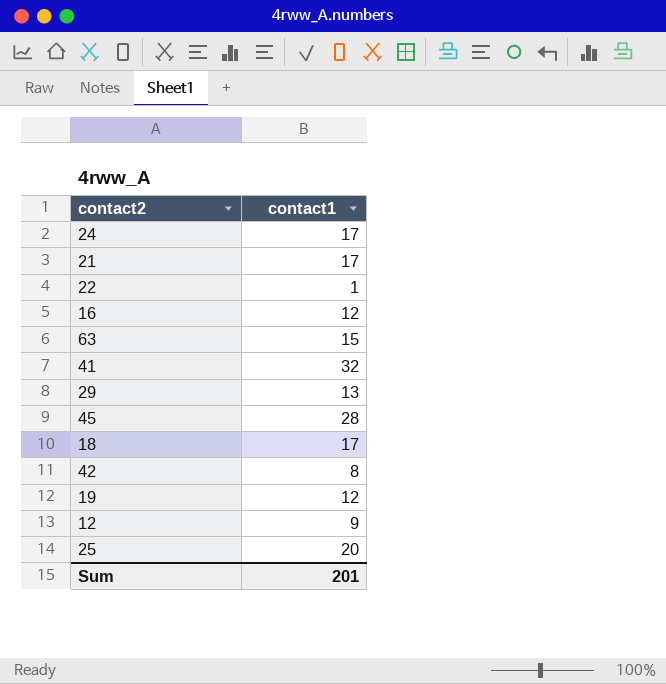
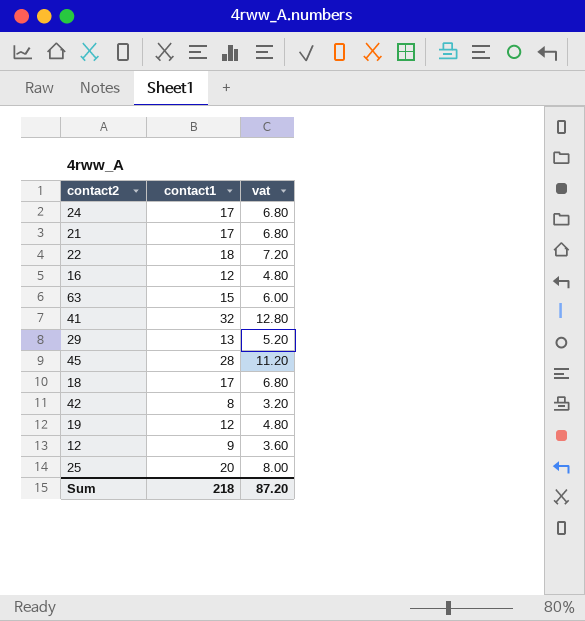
column vat | formula: none -> [contact1] * 0.4
22 | contact1: 1 -> 18
Sum | contact1: 201 -> 218

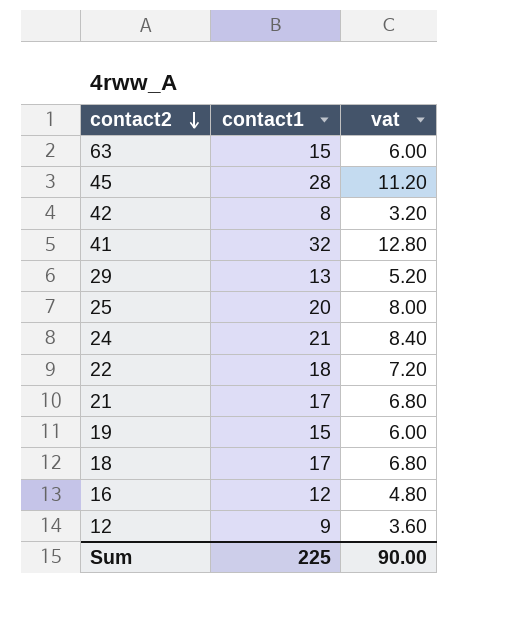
row order: none -> contact2 descending
24 | contact1: 17 -> 21
24 | vat: 6.80 -> 8.40
19 | contact1: 12 -> 15
19 | vat: 4.80 -> 6.00
Sum | contact1: 218 -> 225
Sum | vat: 87.20 -> 90.00

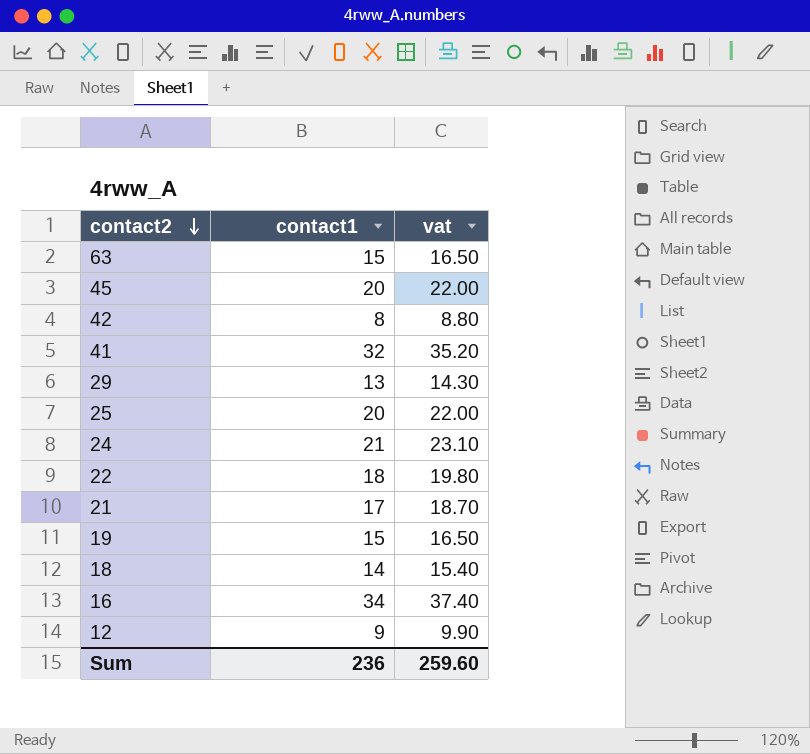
column vat | formula: [contact1] * 0.4 -> [contact1] * 1.1
45 | contact1: 28 -> 20
18 | contact1: 17 -> 14
16 | contact1: 12 -> 34
Sum | contact1: 225 -> 236
Sum | vat: 90.00 -> 259.60

